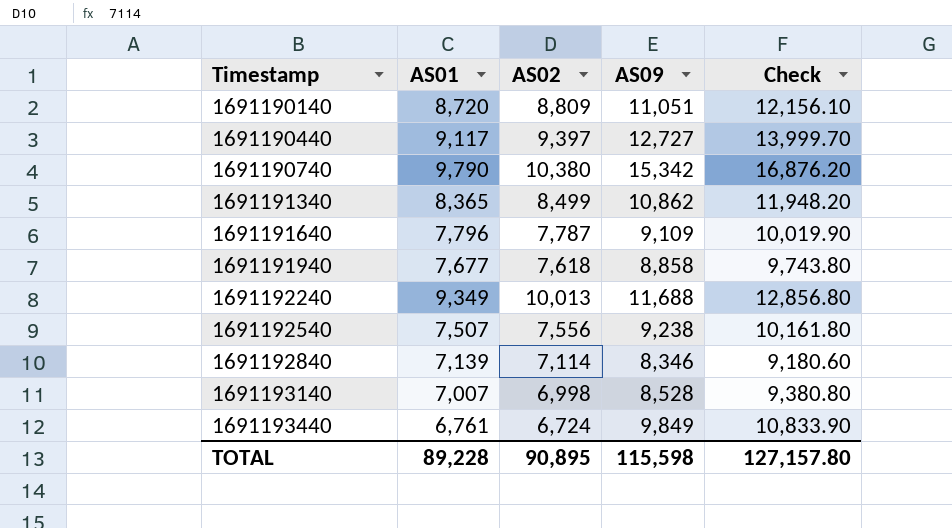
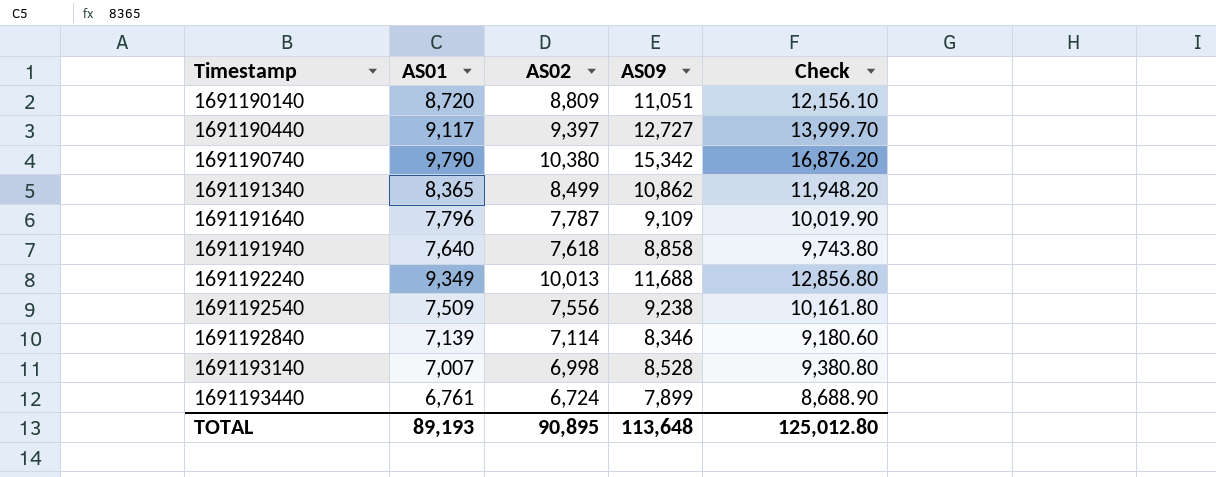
1691191940 | AS01: 7,677 -> 7,640
1691192540 | AS01: 7,507 -> 7,509
1691193440 | AS09: 9,849 -> 7,899
1691193440 | Check: 10,833.90 -> 8,688.90
TOTAL | AS01: 89,228 -> 89,193
TOTAL | AS09: 115,598 -> 113,648
TOTAL | Check: 127,157.80 -> 125,012.80

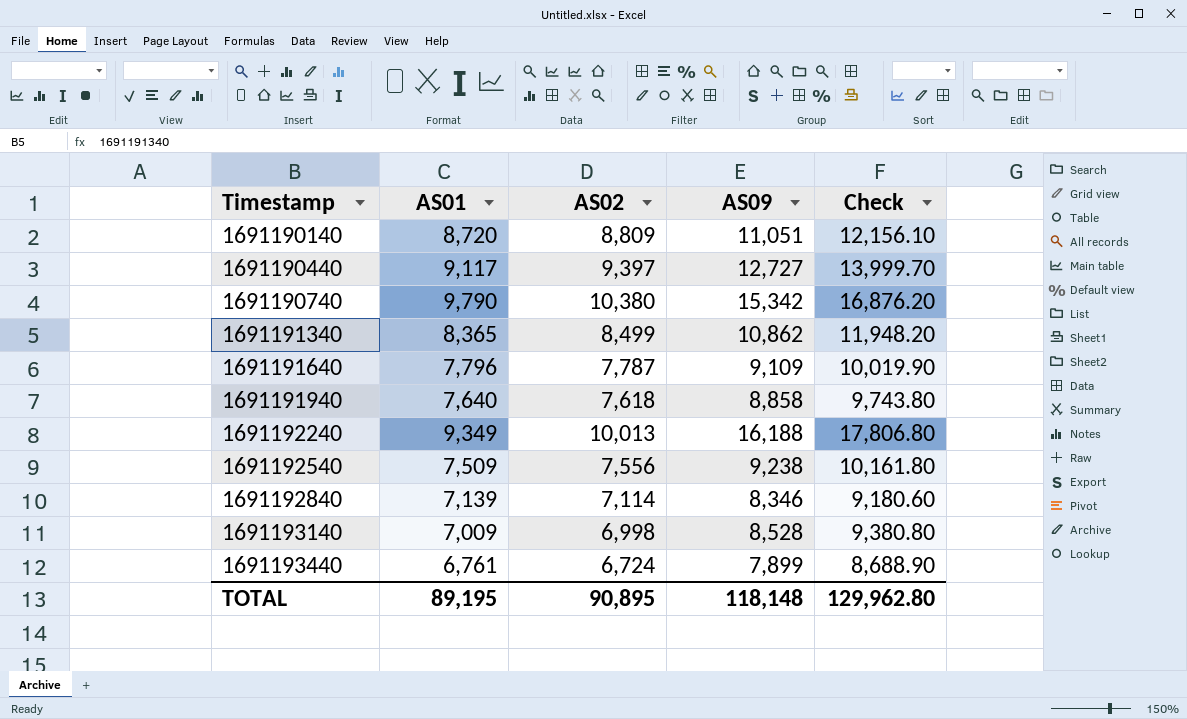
1691192240 | AS09: 11,688 -> 16,188
1691192240 | Check: 12,856.80 -> 17,806.80
1691193140 | AS01: 7,007 -> 7,009
TOTAL | AS01: 89,193 -> 89,195
TOTAL | AS09: 113,648 -> 118,148
TOTAL | Check: 125,012.80 -> 129,962.80

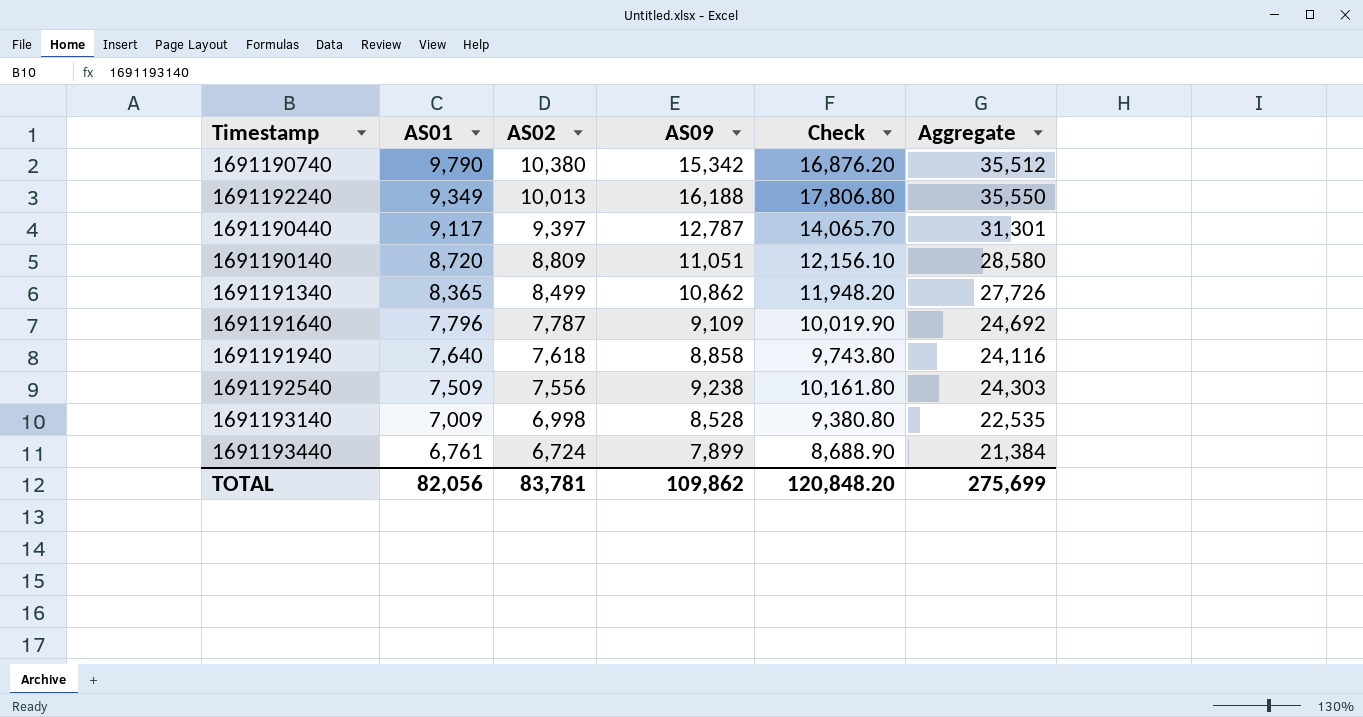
row order: Timestamp ascending -> AS01 descending
column Aggregate | formula: none -> [AS01] + [AS02] + [AS09]
row 1691192840: 7,139 | 7,114 | 8,346 | 9,180.60 -> none
1691190440 | AS09: 12,727 -> 12,787
1691190440 | Check: 13,999.70 -> 14,065.70
TOTAL | AS01: 89,195 -> 82,056
TOTAL | AS02: 90,895 -> 83,781
TOTAL | AS09: 118,148 -> 109,862
TOTAL | Check: 129,962.80 -> 120,848.20

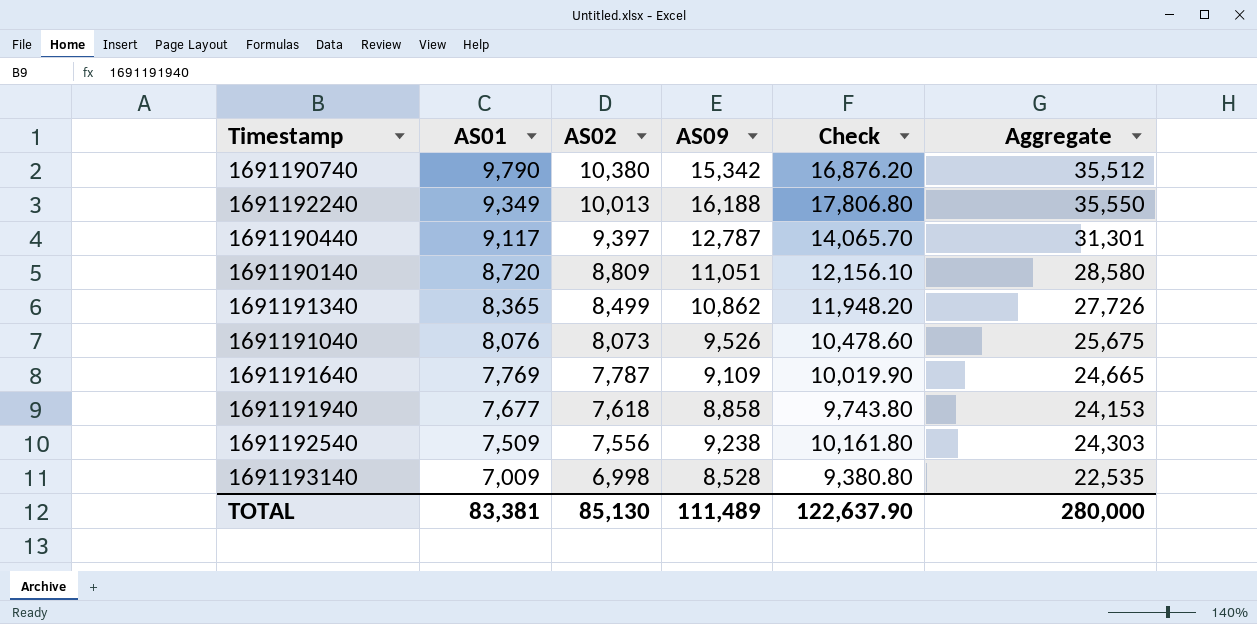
row 1691193440: 6,761 | 6,724 | 7,899 | 8,688.90 | 21,384 -> none
row 1691191040: none -> 8,076 | 8,073 | 9,526 | 10,478.60 | 25,675
1691191640 | AS01: 7,796 -> 7,769
1691191640 | Aggregate: 24,692 -> 24,665
1691191940 | AS01: 7,640 -> 7,677
1691191940 | Aggregate: 24,116 -> 24,153
TOTAL | AS01: 82,056 -> 83,381
TOTAL | AS02: 83,781 -> 85,130
TOTAL | AS09: 109,862 -> 111,489
TOTAL | Check: 120,848.20 -> 122,637.90
TOTAL | Aggregate: 275,699 -> 280,000

